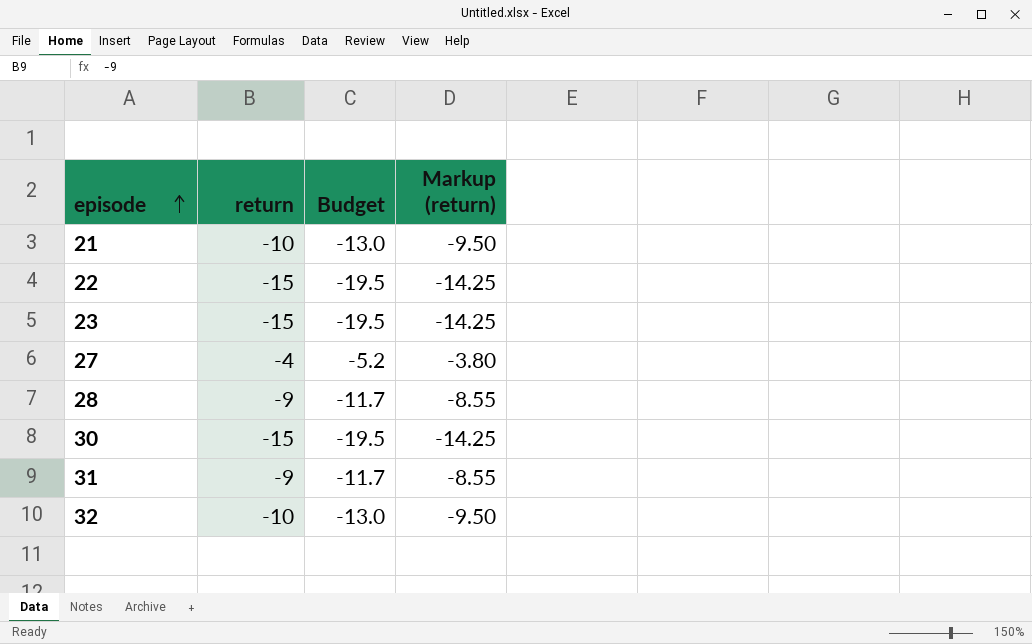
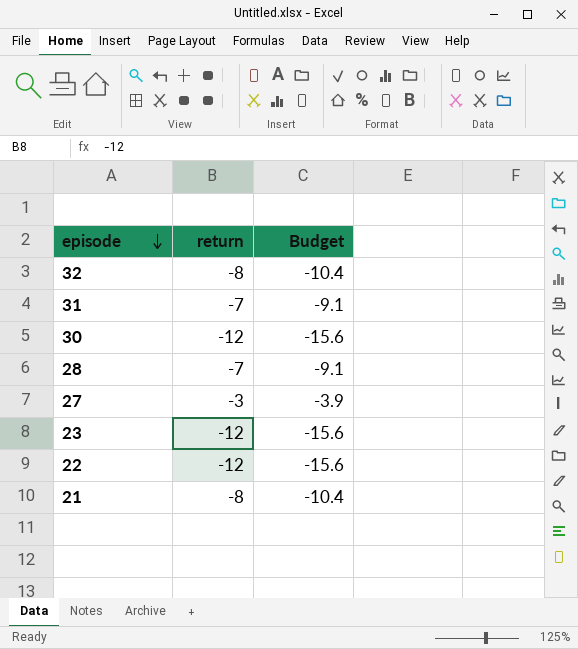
row order: episode ascending -> episode descending
column Markup (return) | formula: [return] * 0.95 -> none
32 | return: -10 -> -8
32 | Budget: -13.0 -> -10.4
31 | return: -9 -> -7
31 | Budget: -11.7 -> -9.1
30 | return: -15 -> -12
30 | Budget: -19.5 -> -15.6
28 | return: -9 -> -7
28 | Budget: -11.7 -> -9.1
27 | return: -4 -> -3
27 | Budget: -5.2 -> -3.9
23 | return: -15 -> -12
23 | Budget: -19.5 -> -15.6
22 | return: -15 -> -12
22 | Budget: -19.5 -> -15.6
21 | return: -10 -> -8
21 | Budget: -13.0 -> -10.4

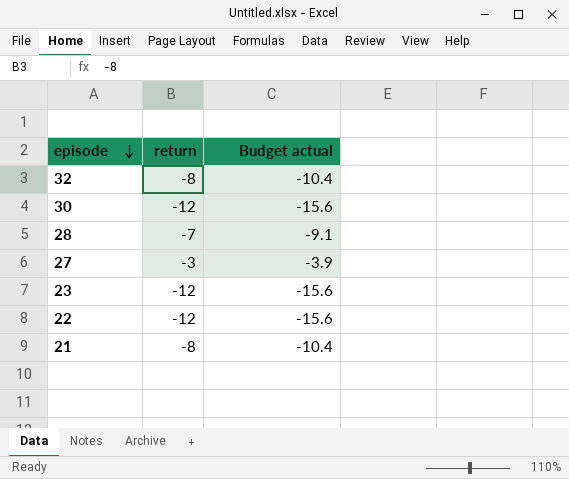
column name: Budget -> Budget actual
row 31: -7 | -9.1 -> none

